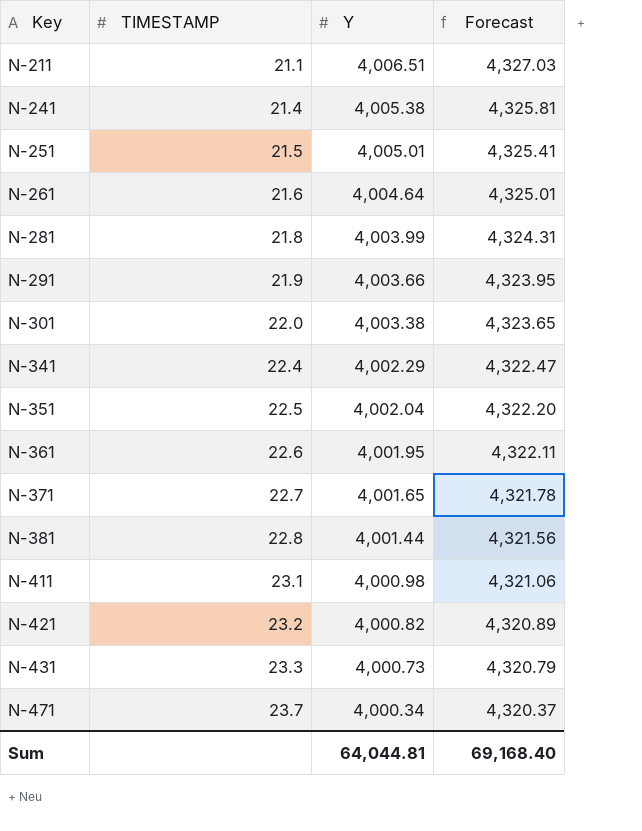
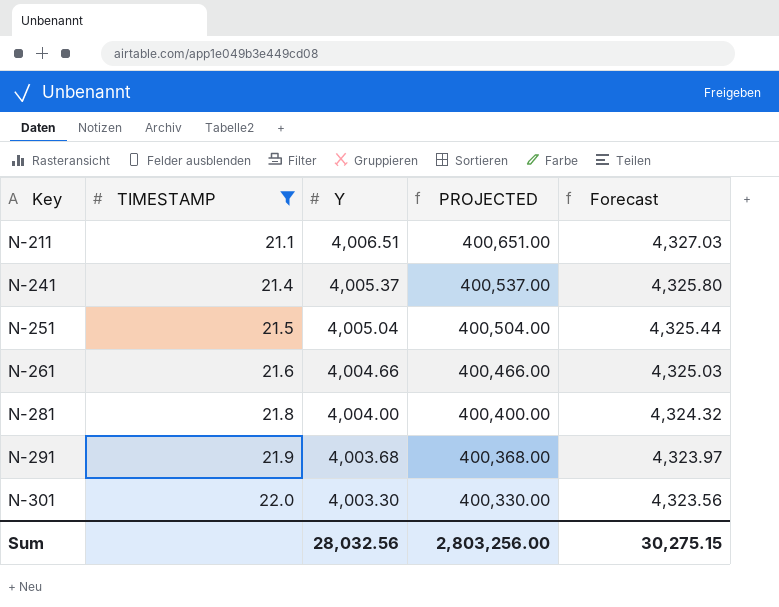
filter: none -> TIMESTAMP <= 22.0
column PROJECTED | formula: none -> [Y] * 100
N-241 | Y: 4,005.38 -> 4,005.37
N-241 | Forecast: 4,325.81 -> 4,325.80
N-251 | Y: 4,005.01 -> 4,005.04
N-251 | Forecast: 4,325.41 -> 4,325.44
N-261 | Y: 4,004.64 -> 4,004.66
N-261 | Forecast: 4,325.01 -> 4,325.03
N-281 | Y: 4,003.99 -> 4,004.00
N-281 | Forecast: 4,324.31 -> 4,324.32
N-291 | Y: 4,003.66 -> 4,003.68
N-291 | Forecast: 4,323.95 -> 4,323.97
N-301 | Y: 4,003.38 -> 4,003.30
N-301 | Forecast: 4,323.65 -> 4,323.56
Sum | Y: 64,044.81 -> 28,032.56
Sum | Forecast: 69,168.40 -> 30,275.15

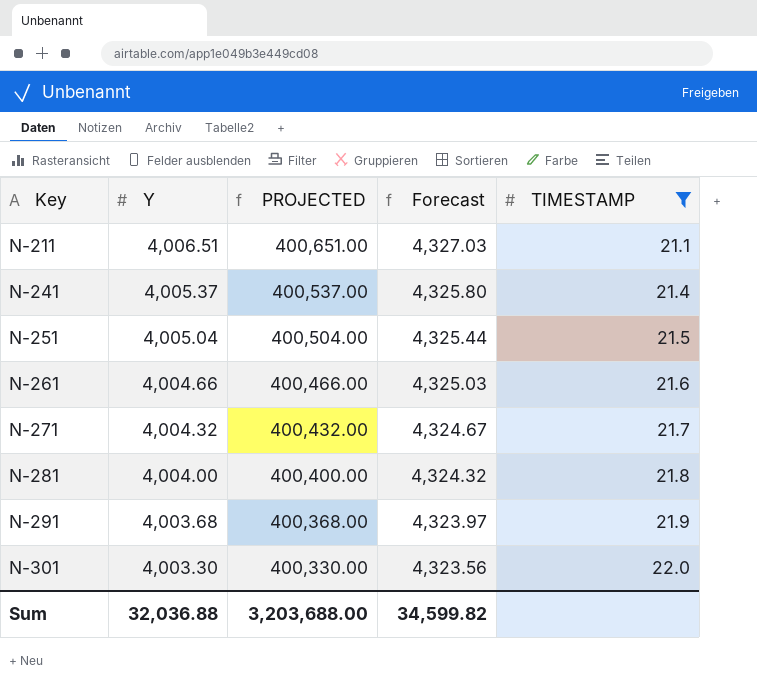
column TIMESTAMP | position: 2 -> 5
row N-271: none -> 4,004.32 | 400,432.00 | 4,324.67 | 21.7
Sum | Y: 28,032.56 -> 32,036.88
Sum | PROJECTED: 2,803,256.00 -> 3,203,688.00
Sum | Forecast: 30,275.15 -> 34,599.82

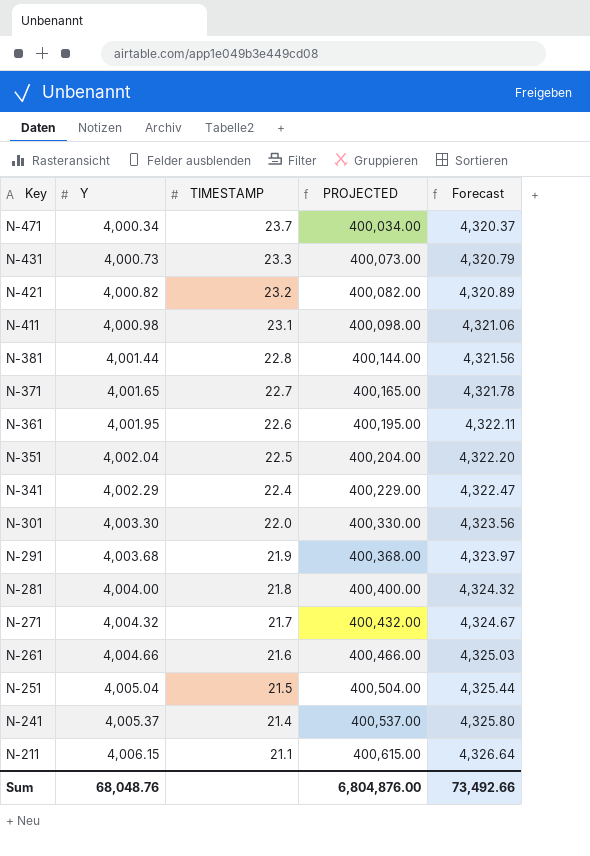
filter: TIMESTAMP <= 22.0 -> none
row order: Key ascending -> Key descending
column TIMESTAMP | position: 5 -> 3
N-211 | Y: 4,006.51 -> 4,006.15
N-211 | PROJECTED: 400,651.00 -> 400,615.00
N-211 | Forecast: 4,327.03 -> 4,326.64
Sum | Y: 32,036.88 -> 68,048.76
Sum | PROJECTED: 3,203,688.00 -> 6,804,876.00
Sum | Forecast: 34,599.82 -> 73,492.66

